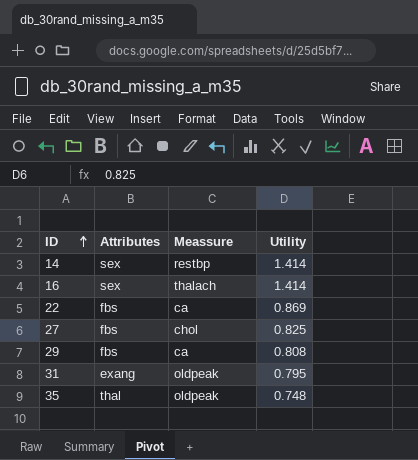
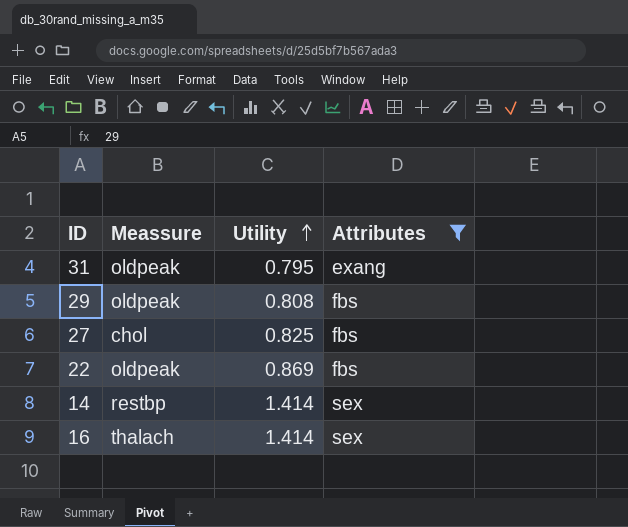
filter: none -> Attributes != thal
row order: ID ascending -> Utility ascending
column Attributes | position: 2 -> 4
29 | Meassure: ca -> oldpeak
22 | Meassure: ca -> oldpeak

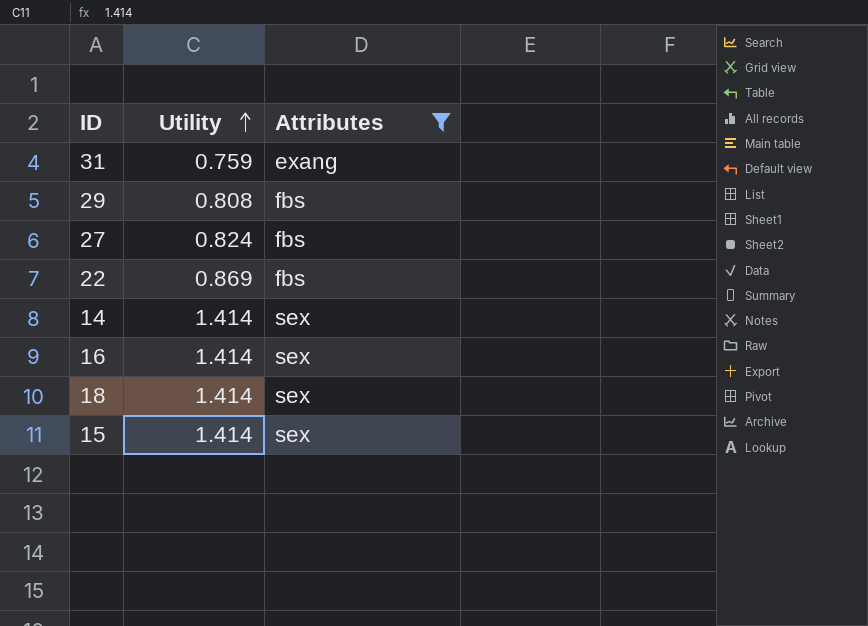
column Meassure | position: 2 -> none
31 | Utility: 0.795 -> 0.759
27 | Utility: 0.825 -> 0.824
row 18: none -> 1.414 | sex
row 15: none -> 1.414 | sex

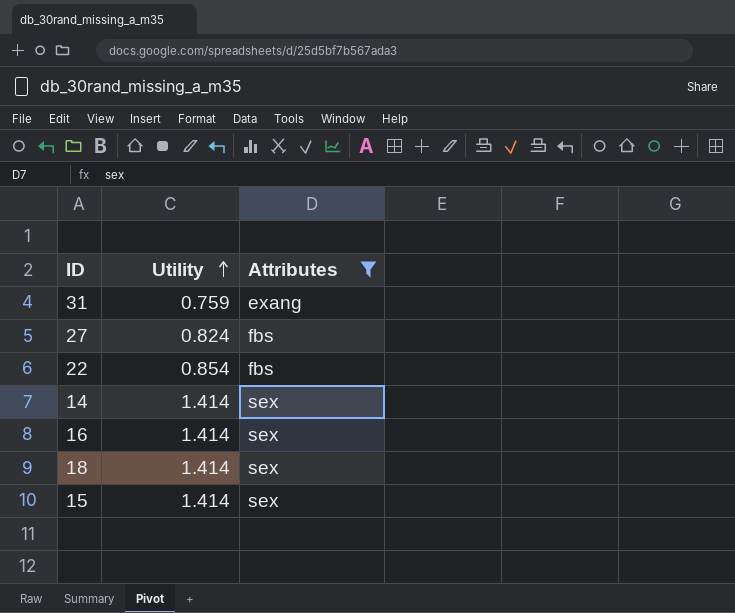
row 29: 0.808 | fbs -> none
22 | Utility: 0.869 -> 0.854

